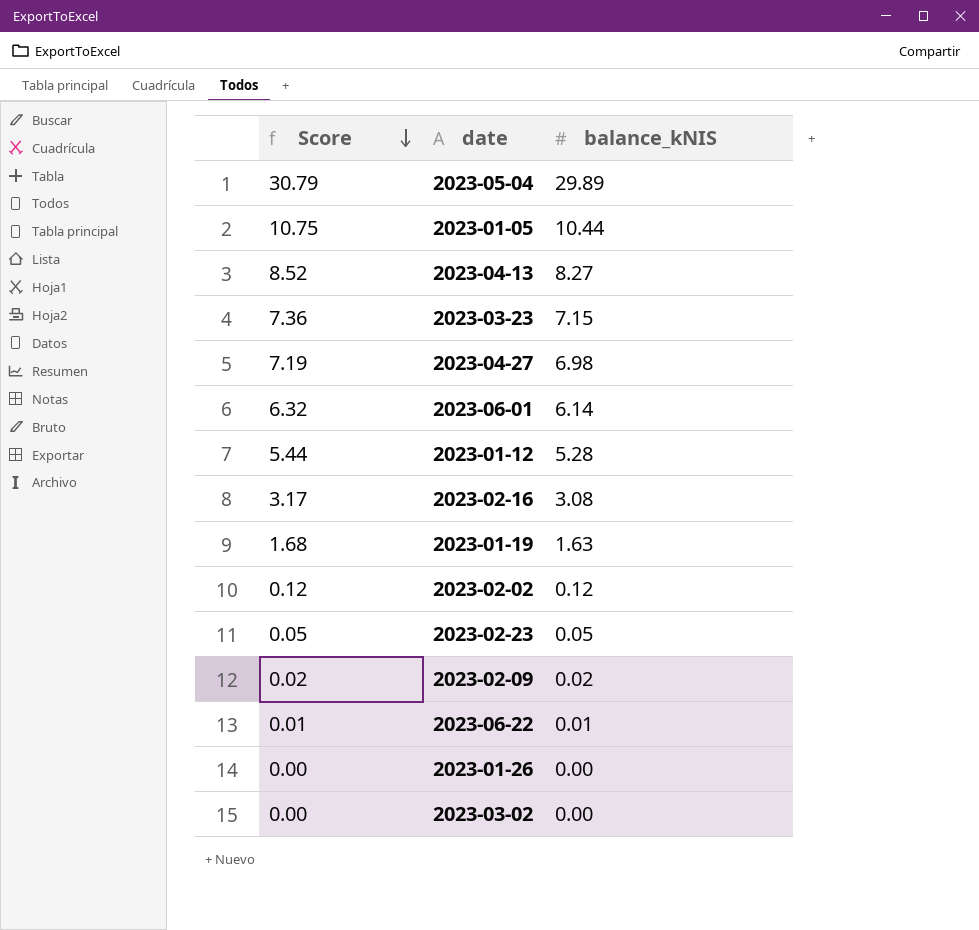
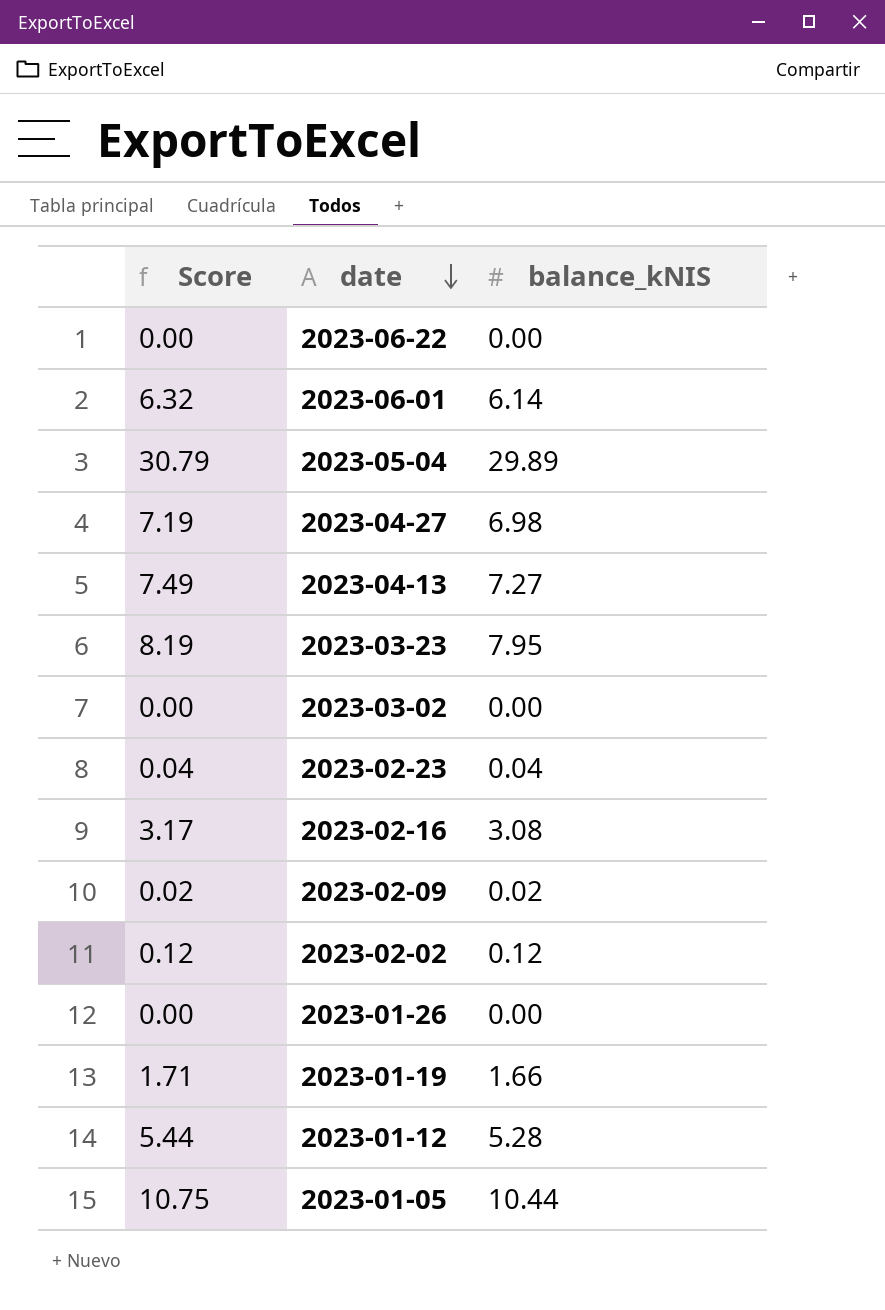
row order: Score descending -> date descending
2023-06-22 | Score: 0.01 -> 0.00
2023-06-22 | balance_kNIS: 0.01 -> 0.00
2023-04-13 | Score: 8.52 -> 7.49
2023-04-13 | balance_kNIS: 8.27 -> 7.27
2023-03-23 | Score: 7.36 -> 8.19
2023-03-23 | balance_kNIS: 7.15 -> 7.95
2023-02-23 | Score: 0.05 -> 0.04
2023-02-23 | balance_kNIS: 0.05 -> 0.04
2023-01-19 | Score: 1.68 -> 1.71
2023-01-19 | balance_kNIS: 1.63 -> 1.66

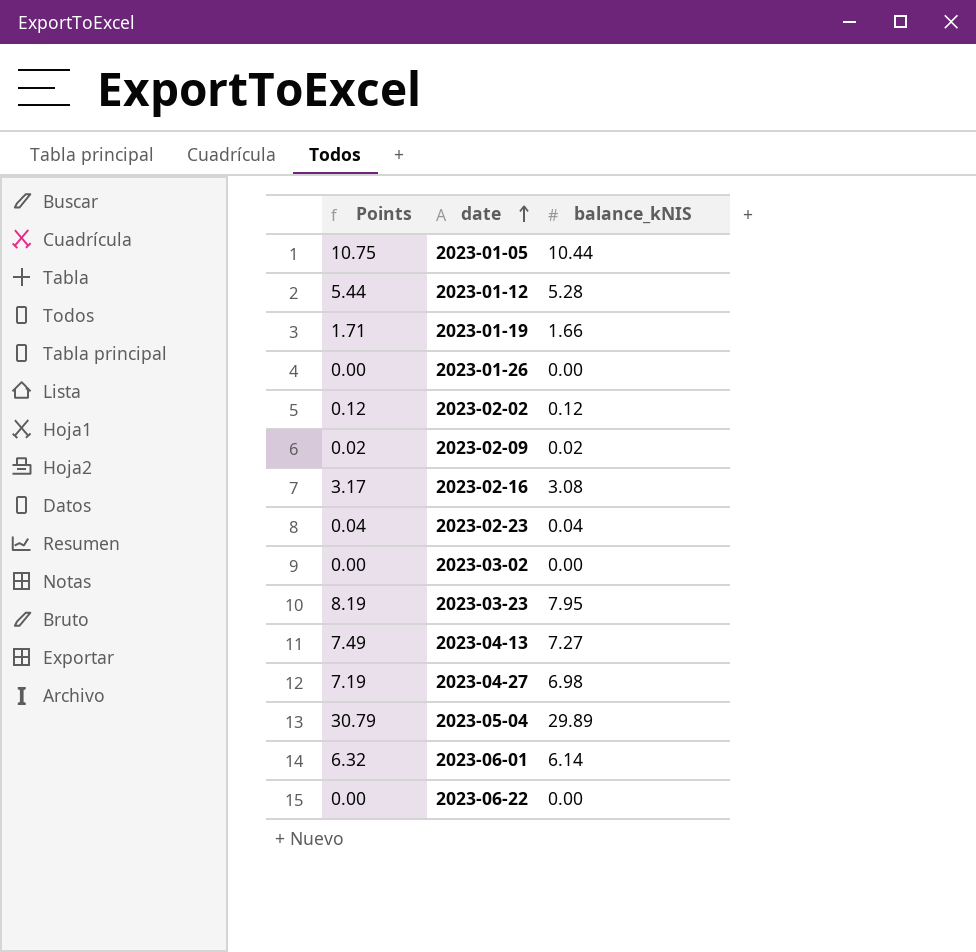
row order: date descending -> date ascending
column name: Score -> Points

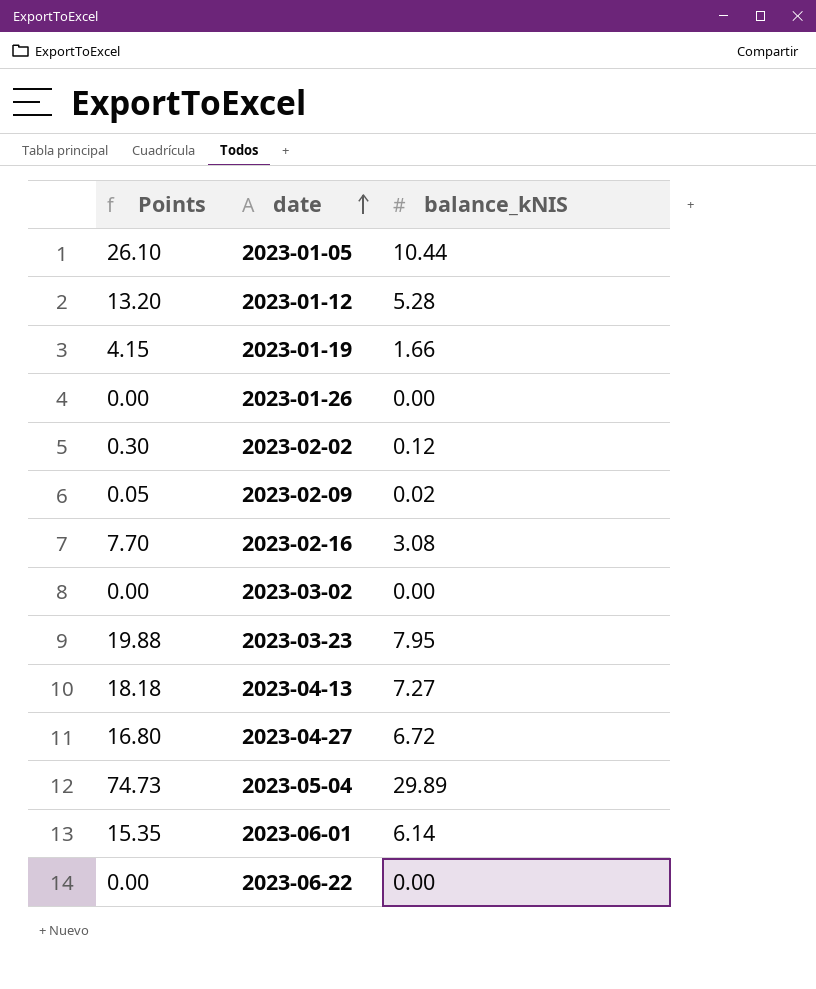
column Points | formula: [balance_kNIS] * 1.03 -> [balance_kNIS] * 2.5
row 2023-02-23: 0.04 | 0.04 -> none
2023-04-27 | balance_kNIS: 6.98 -> 6.72

